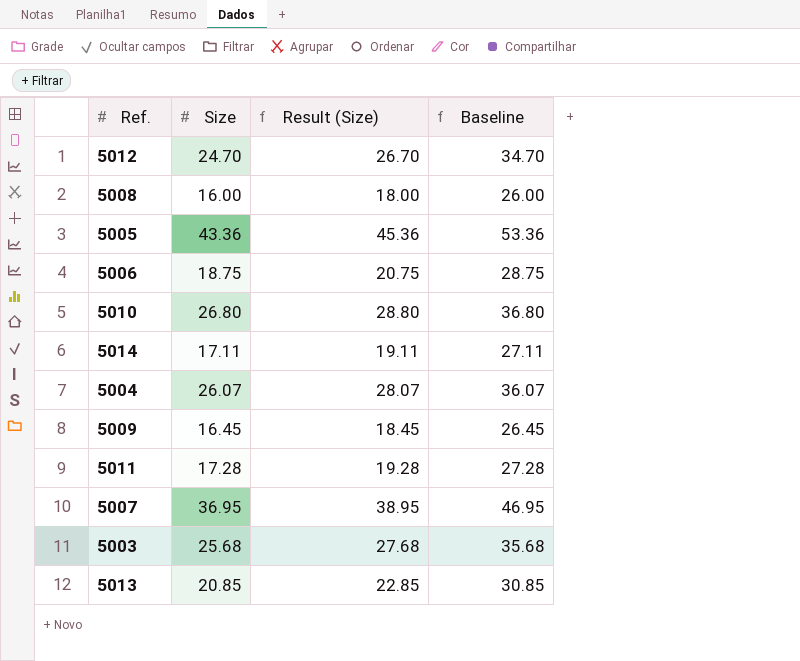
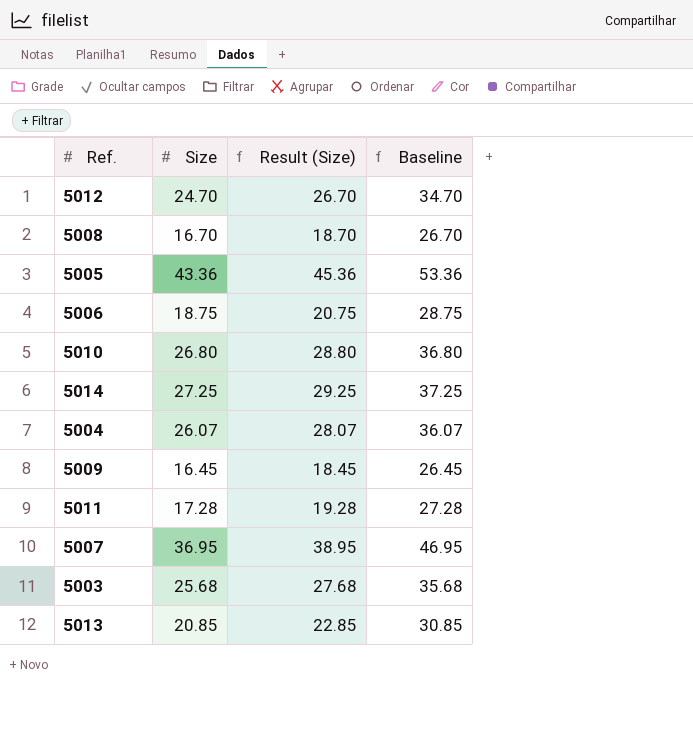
5008 | Size: 16.00 -> 16.70
5008 | Result (Size): 18.00 -> 18.70
5008 | Baseline: 26.00 -> 26.70
5014 | Size: 17.11 -> 27.25
5014 | Result (Size): 19.11 -> 29.25
5014 | Baseline: 27.11 -> 37.25

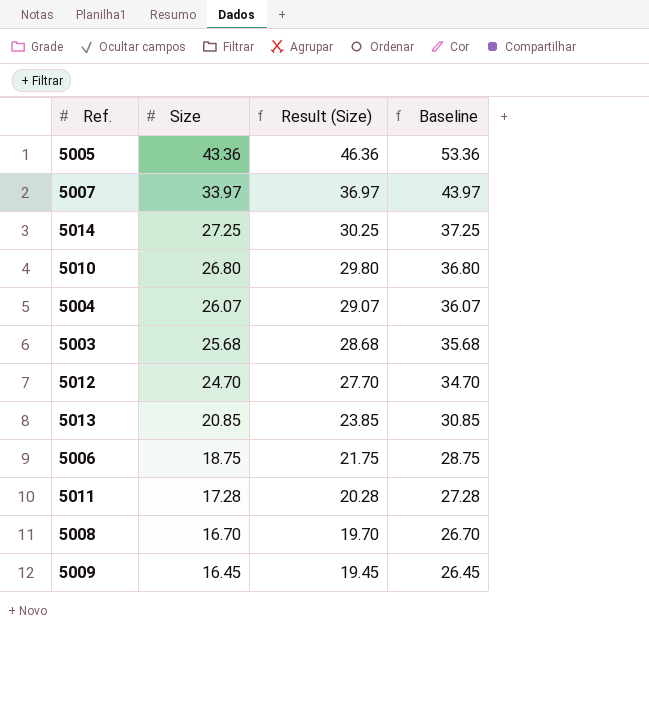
row order: none -> Size descending
column Result (Size) | formula: [Size] + 2 -> [Size] + 3
5007 | Size: 36.95 -> 33.97
5007 | Baseline: 46.95 -> 43.97

